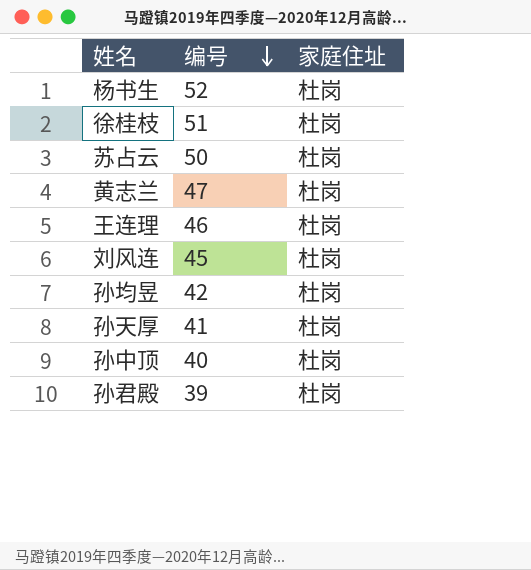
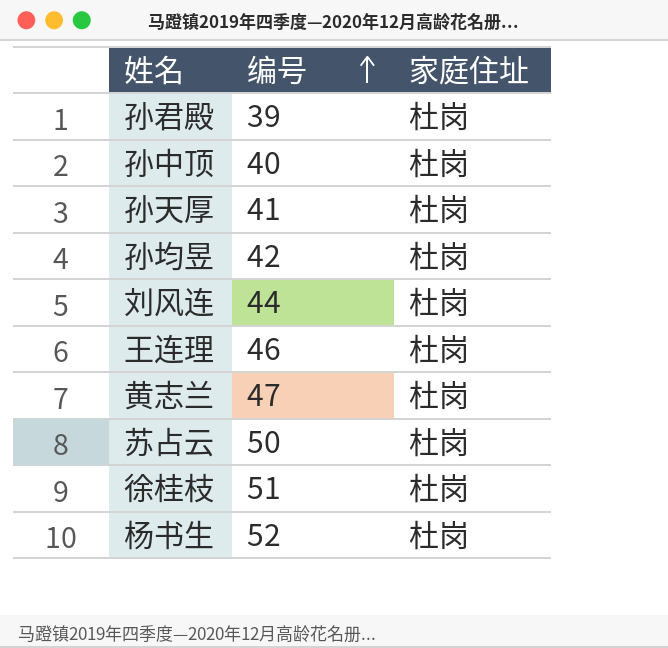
row order: 编号 descending -> 编号 ascending
刘风连 | 编号: 45 -> 44

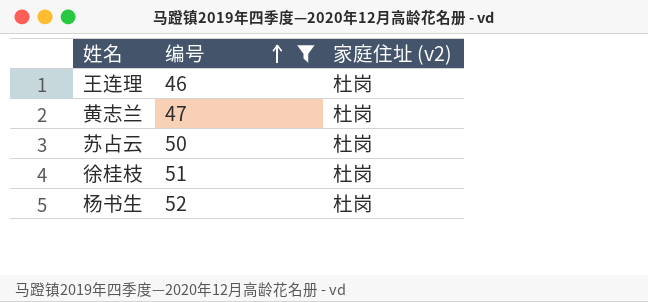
filter: none -> 编号 >= 46
column name: 家庭住址 -> 家庭住址 (v2)

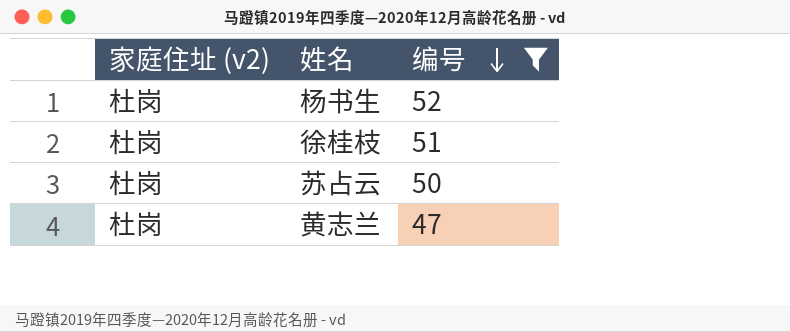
row order: 编号 ascending -> 编号 descending
column 家庭住址 (v2) | position: 3 -> 1
row 王连理: 46 | 杜岗 -> none

